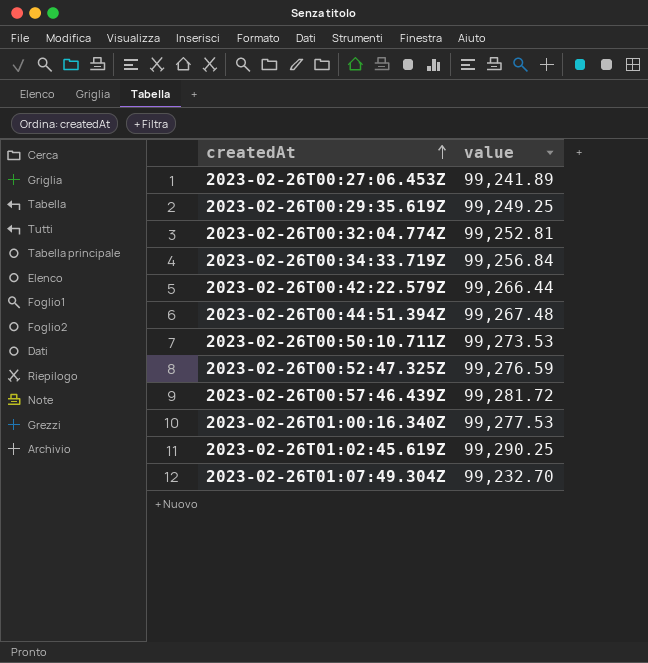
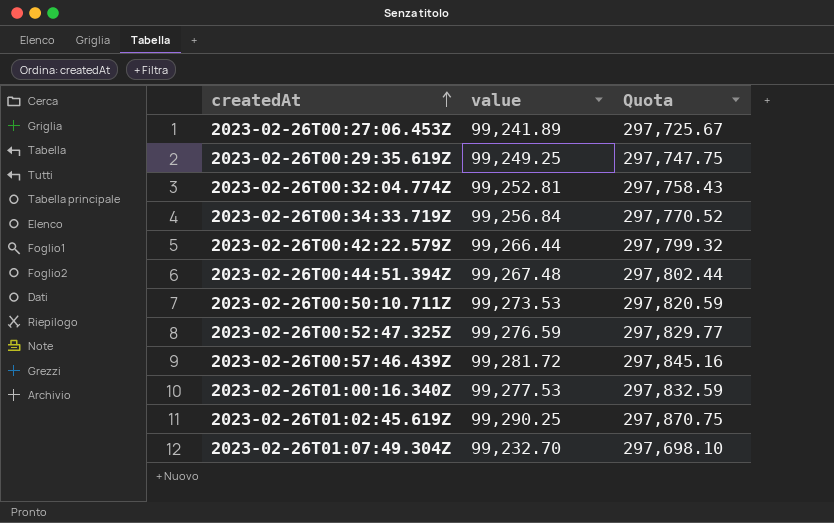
column Quota | formula: none -> [value] * 3

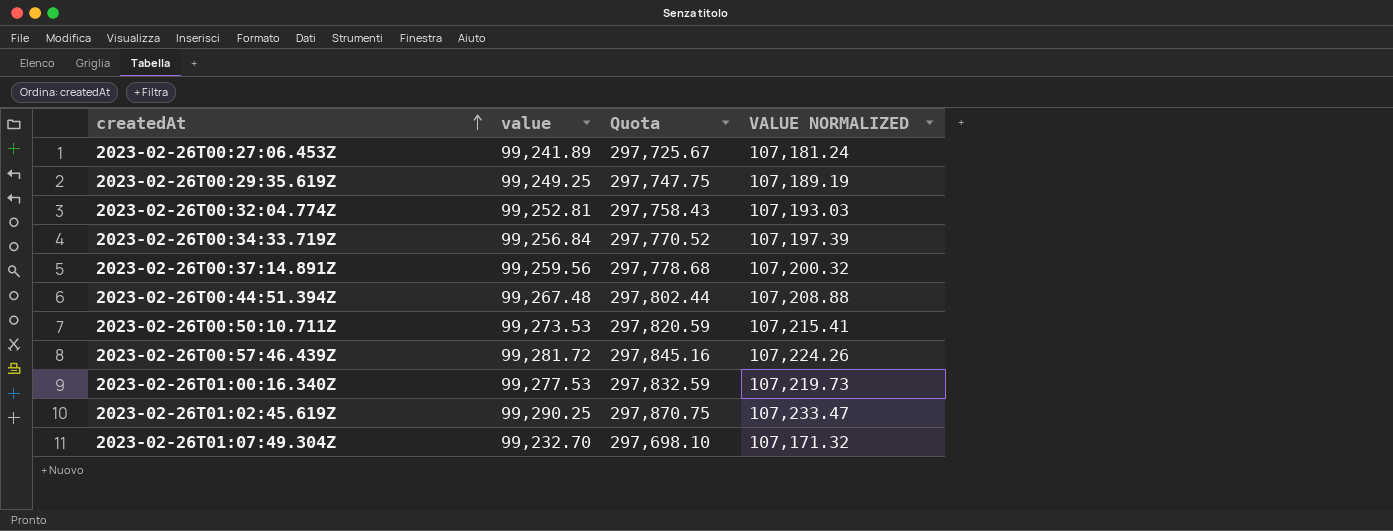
column VALUE NORMALIZED | formula: none -> [value] * 1.08
row 2023-02-26T00:42:22.579Z: 99,266.44 | 297,799.32 -> none
row 2023-02-26T00:52:47.325Z: 99,276.59 | 297,829.77 -> none
row 2023-02-26T00:37:14.891Z: none -> 99,259.56 | 297,778.68 | 107,200.32

